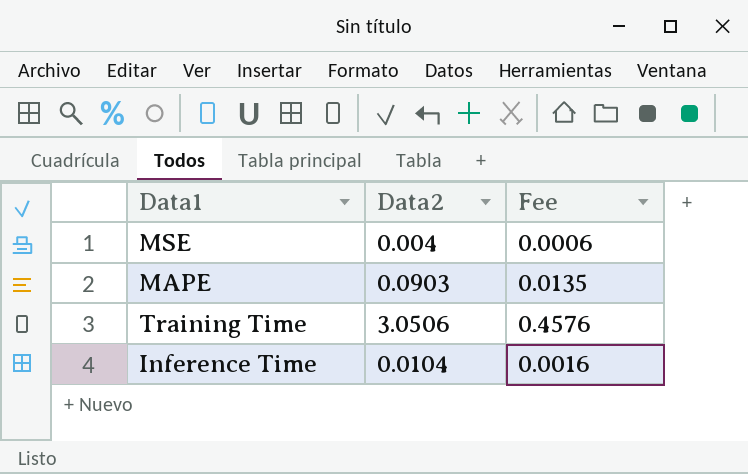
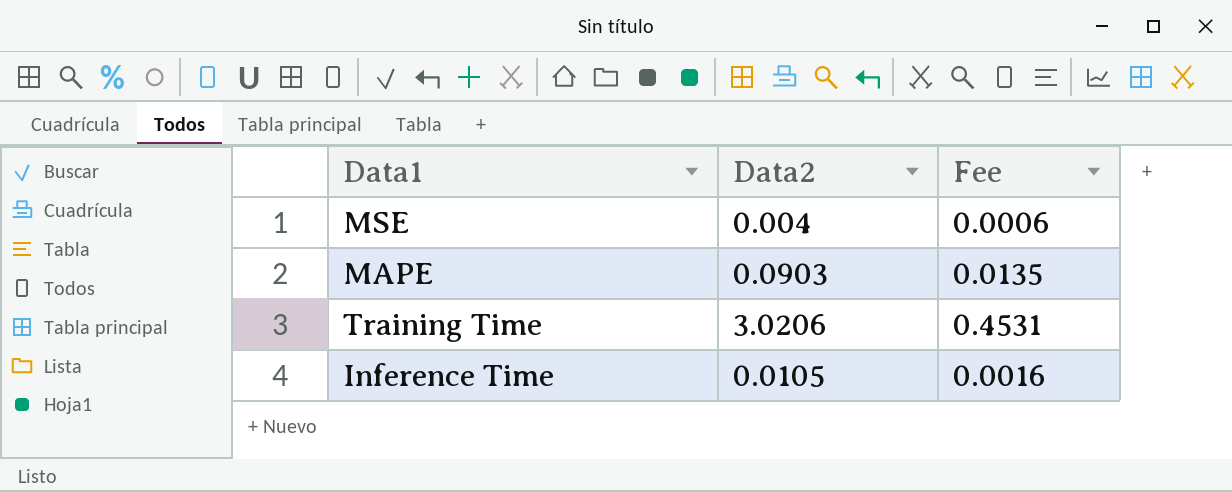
Training Time | Data2: 3.0506 -> 3.0206
Training Time | Fee: 0.4576 -> 0.4531
Inference Time | Data2: 0.0104 -> 0.0105

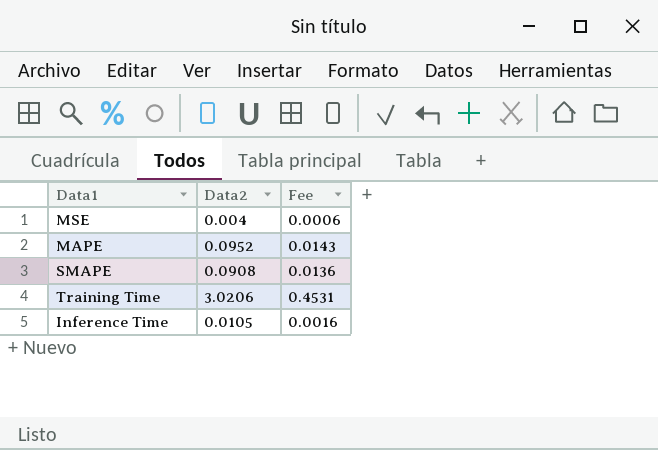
MAPE | Data2: 0.0903 -> 0.0952
MAPE | Fee: 0.0135 -> 0.0143
row SMAPE: none -> 0.0908 | 0.0136

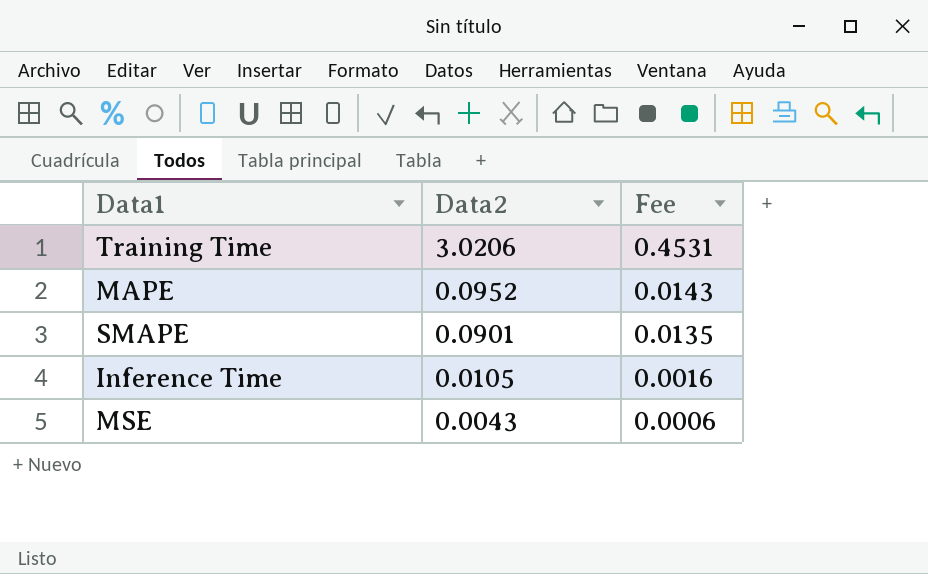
row order: none -> Data2 descending
SMAPE | Data2: 0.0908 -> 0.0901
SMAPE | Fee: 0.0136 -> 0.0135
MSE | Data2: 0.004 -> 0.0043

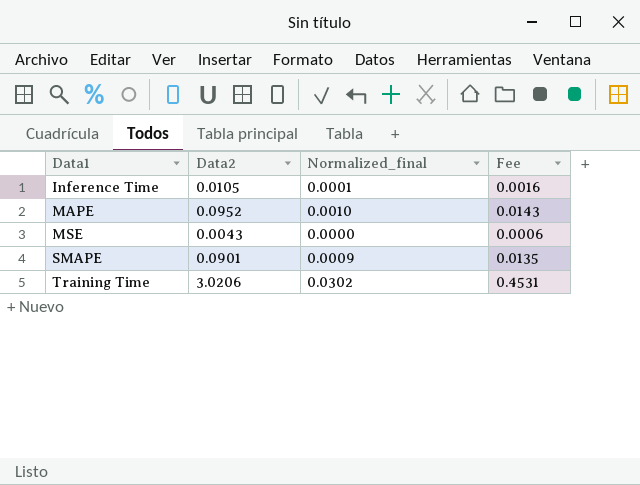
row order: Data2 descending -> Data1 ascending
column Normalized_final | formula: none -> [Data2] * 0.01

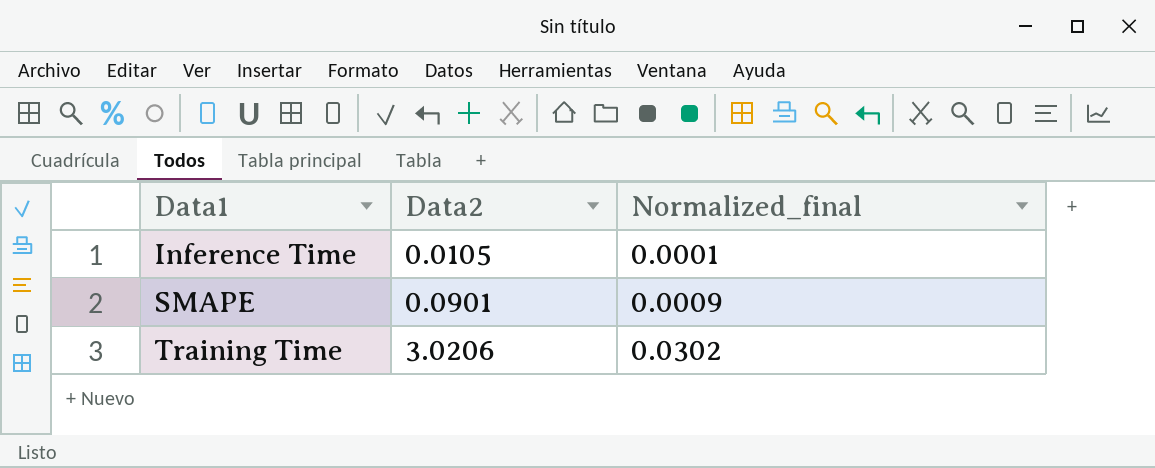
column Fee | formula: [Data2] * 0.15 -> none
row MAPE: 0.0952 | 0.0010 | 0.0143 -> none
row MSE: 0.0043 | 0.0000 | 0.0006 -> none

